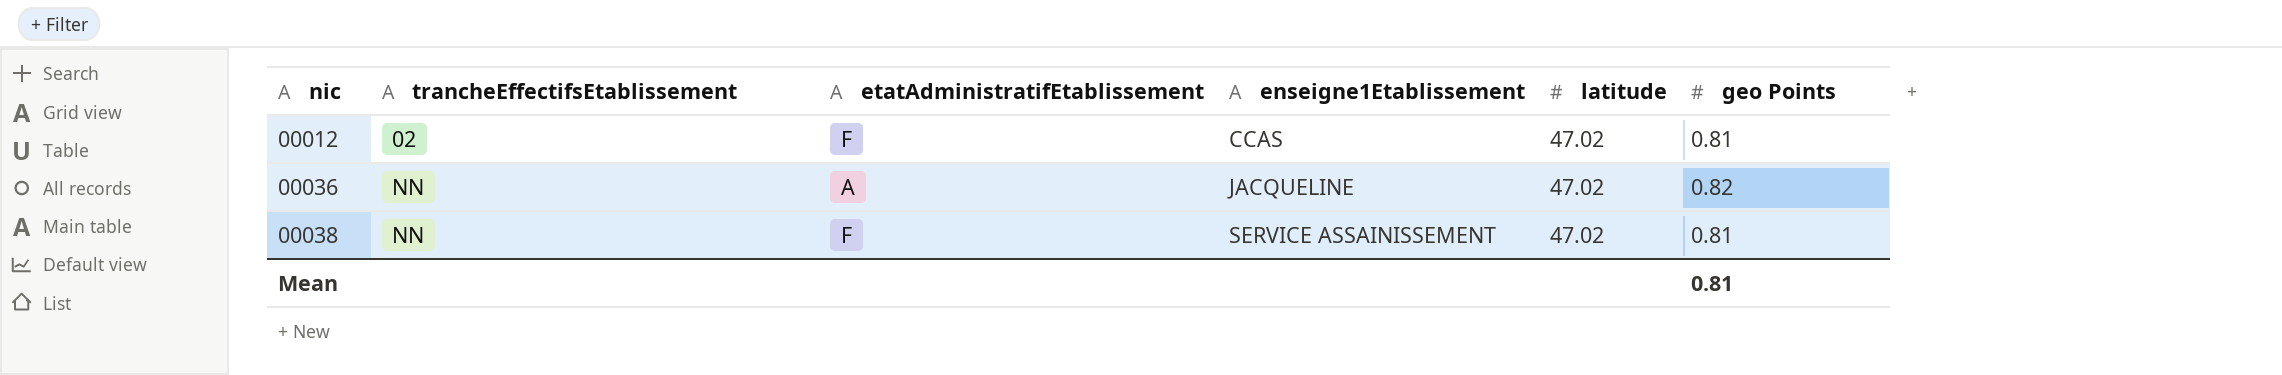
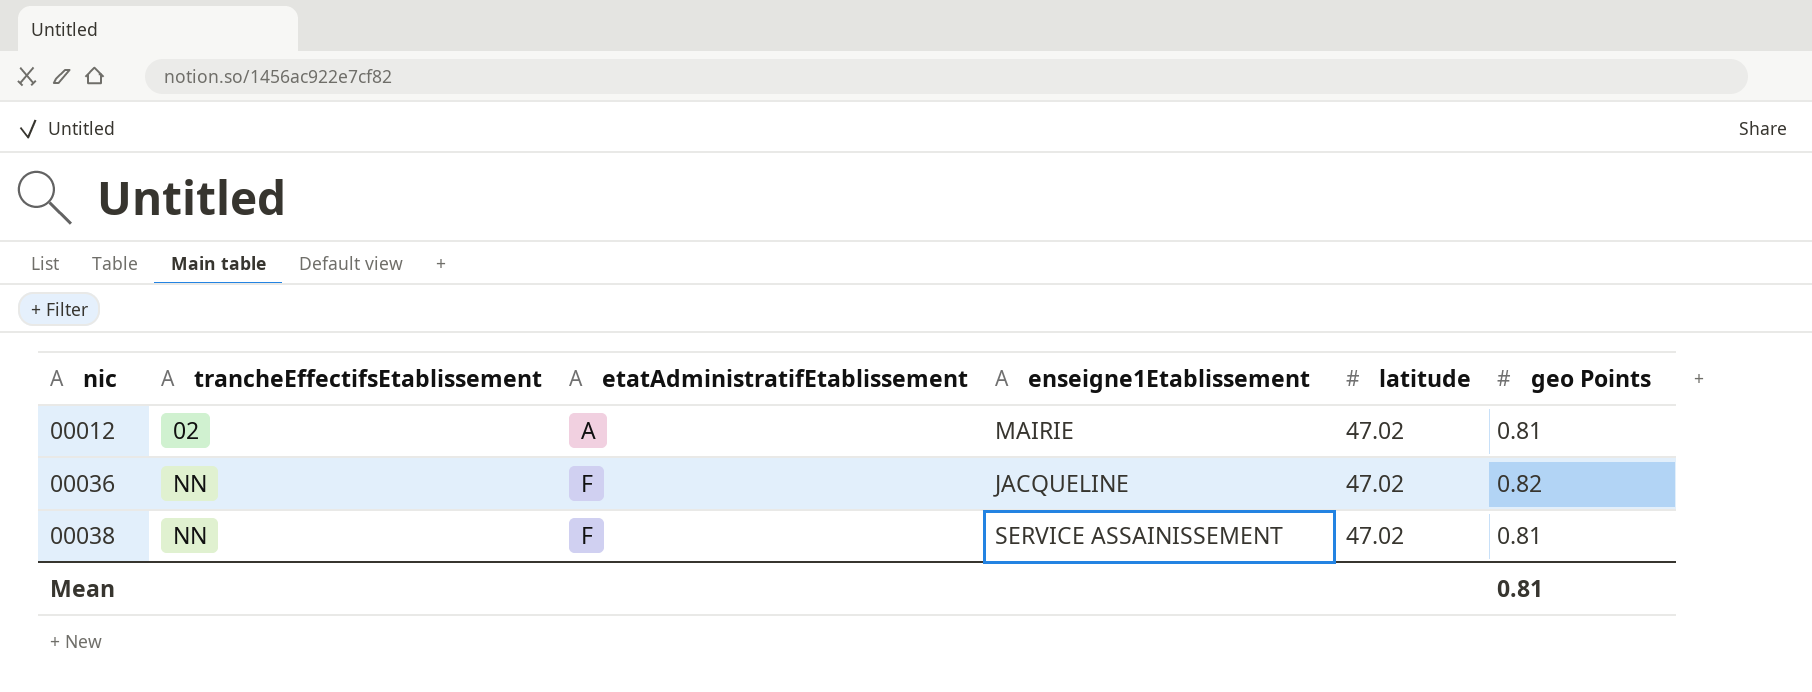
00012 | etatAdministratifEtablissement: F -> A
00012 | enseigne1Etablissement: CCAS -> MAIRIE
00036 | etatAdministratifEtablissement: A -> F

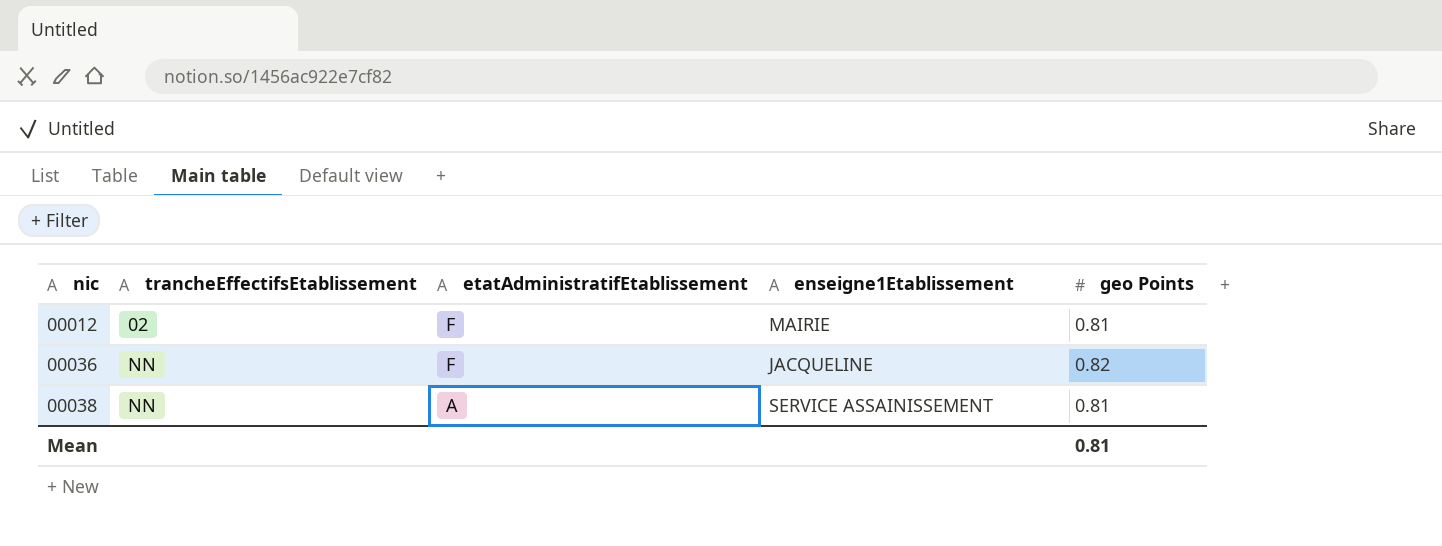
column latitude | position: 5 -> none
00012 | etatAdministratifEtablissement: A -> F
00038 | etatAdministratifEtablissement: F -> A

